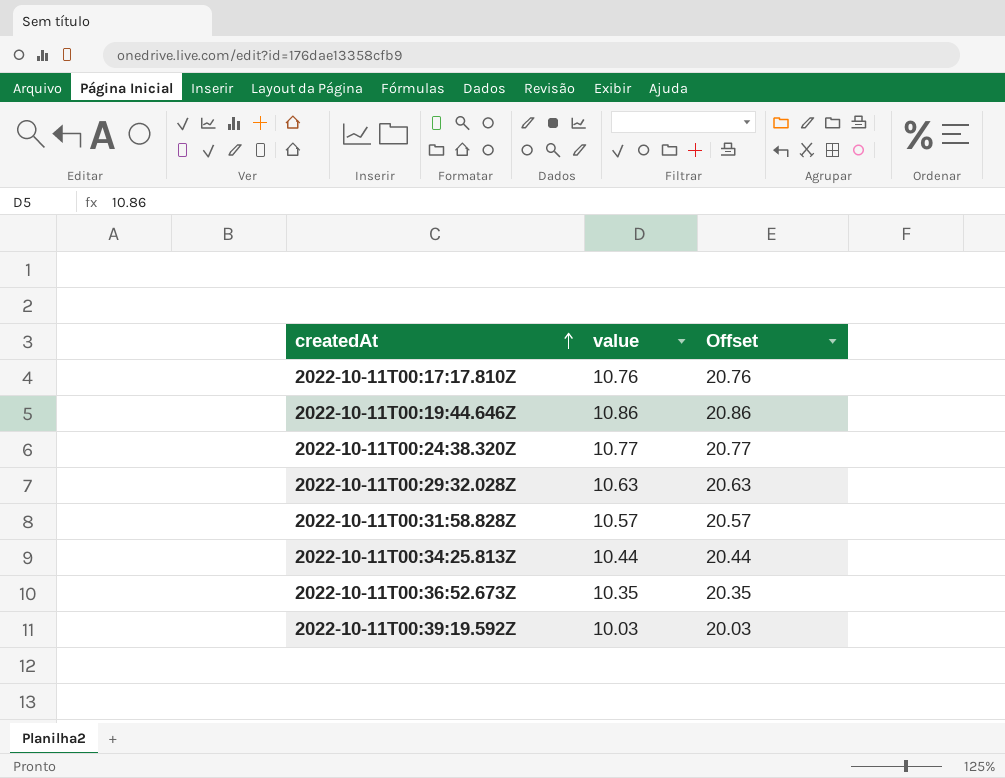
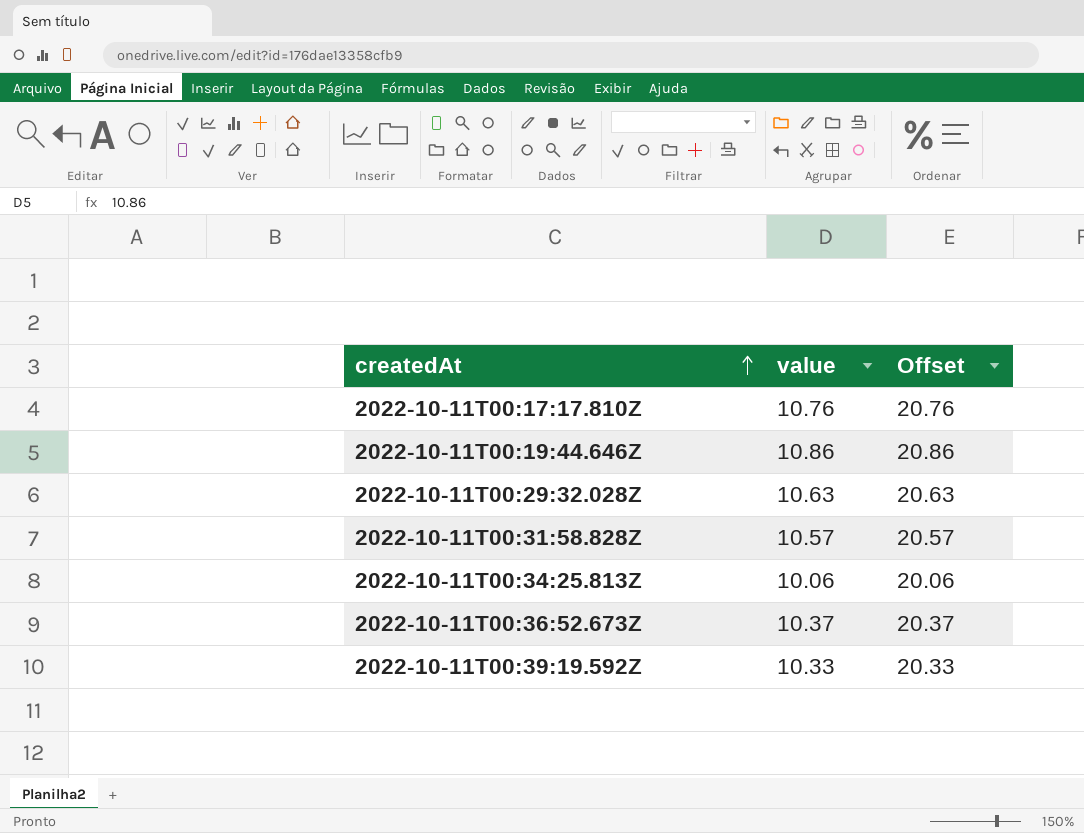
row 2022-10-11T00:24:38.320Z: 10.77 | 20.77 -> none
2022-10-11T00:34:25.813Z | value: 10.44 -> 10.06
2022-10-11T00:34:25.813Z | Offset: 20.44 -> 20.06
2022-10-11T00:36:52.673Z | value: 10.35 -> 10.37
2022-10-11T00:36:52.673Z | Offset: 20.35 -> 20.37
2022-10-11T00:39:19.592Z | value: 10.03 -> 10.33
2022-10-11T00:39:19.592Z | Offset: 20.03 -> 20.33

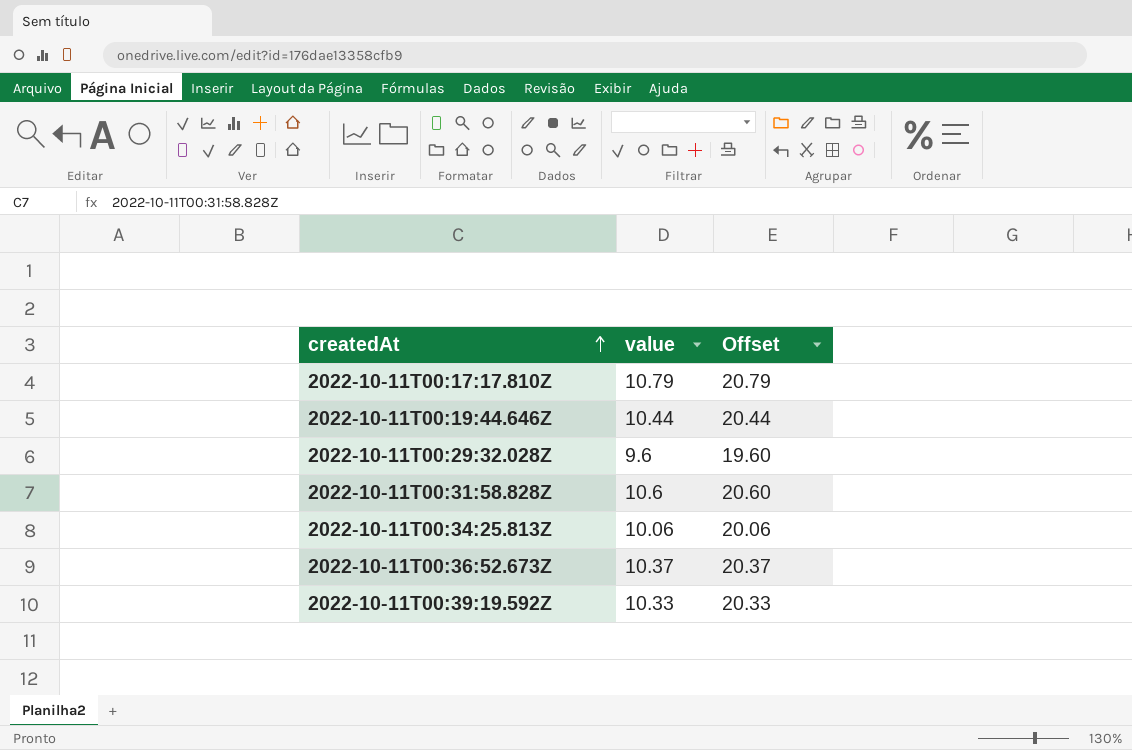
2022-10-11T00:17:17.810Z | value: 10.76 -> 10.79
2022-10-11T00:17:17.810Z | Offset: 20.76 -> 20.79
2022-10-11T00:19:44.646Z | value: 10.86 -> 10.44
2022-10-11T00:19:44.646Z | Offset: 20.86 -> 20.44
2022-10-11T00:29:32.028Z | value: 10.63 -> 9.6
2022-10-11T00:29:32.028Z | Offset: 20.63 -> 19.60
2022-10-11T00:31:58.828Z | value: 10.57 -> 10.6
2022-10-11T00:31:58.828Z | Offset: 20.57 -> 20.60

